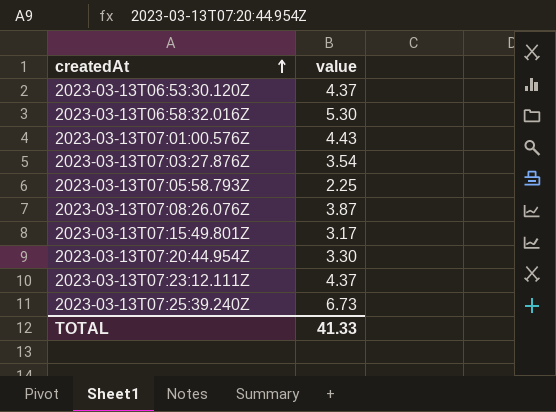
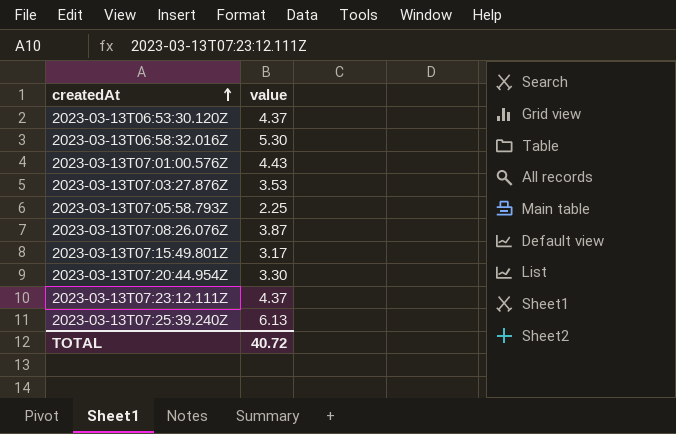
2023-03-13T07:03:27.876Z | value: 3.54 -> 3.53
2023-03-13T07:25:39.240Z | value: 6.73 -> 6.13
TOTAL | value: 41.33 -> 40.72

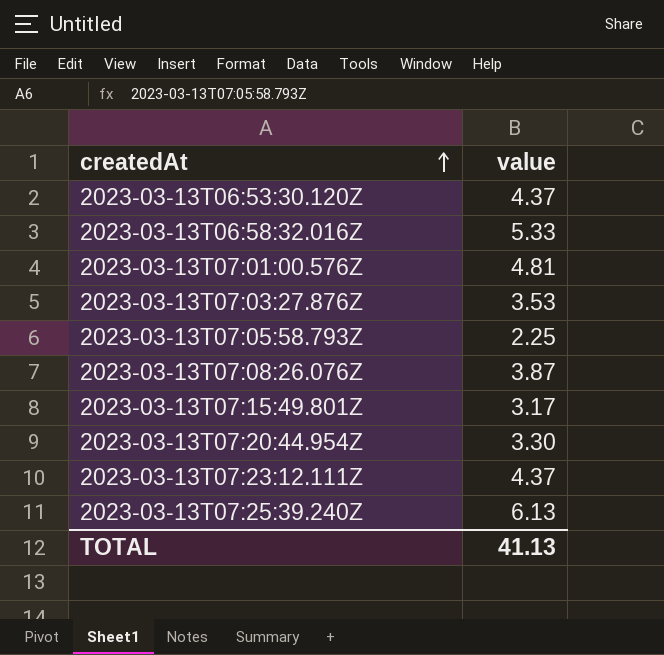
2023-03-13T06:58:32.016Z | value: 5.30 -> 5.33
2023-03-13T07:01:00.576Z | value: 4.43 -> 4.81
TOTAL | value: 40.72 -> 41.13

